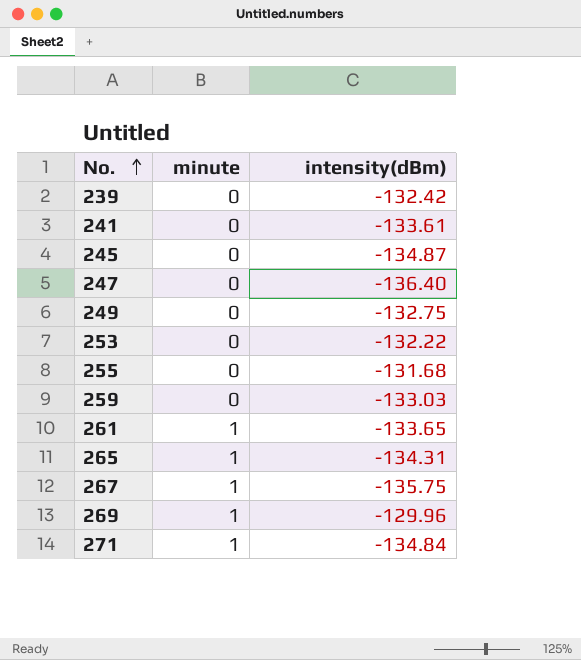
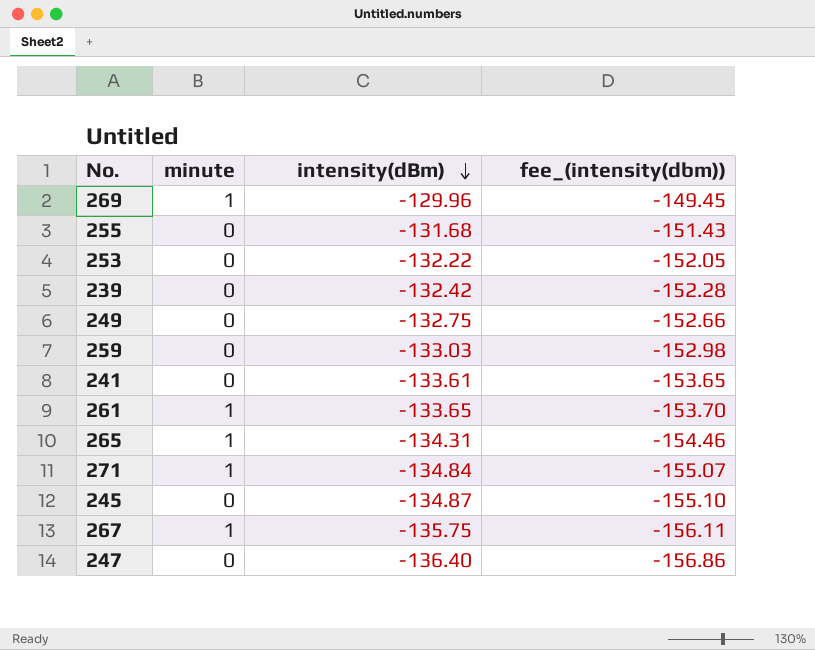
row order: No. ascending -> intensity(dBm) descending
column fee_(intensity(dbm)) | formula: none -> [intensity(dBm)] * 1.15

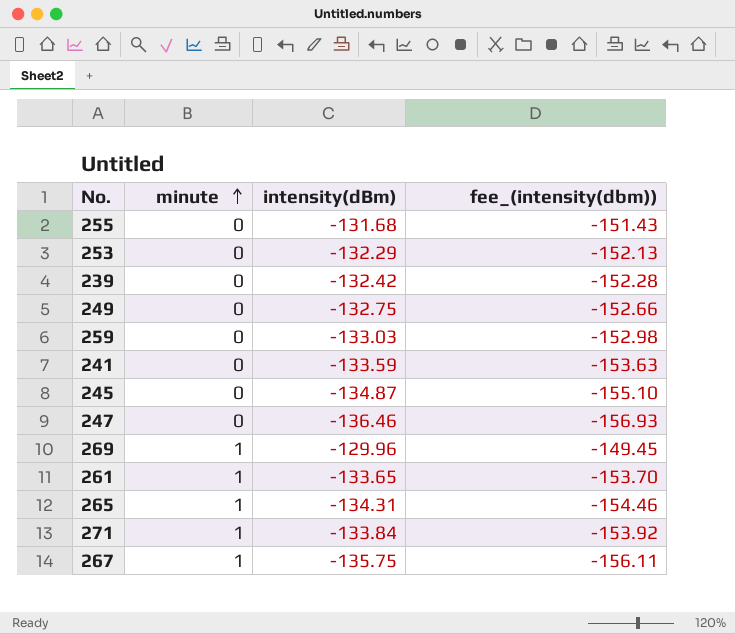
row order: intensity(dBm) descending -> minute ascending
253 | intensity(dBm): -132.22 -> -132.29
253 | fee_(intensity(dbm)): -152.05 -> -152.13
241 | intensity(dBm): -133.61 -> -133.59
241 | fee_(intensity(dbm)): -153.65 -> -153.63
247 | intensity(dBm): -136.40 -> -136.46
247 | fee_(intensity(dbm)): -156.86 -> -156.93
271 | intensity(dBm): -134.84 -> -133.84
271 | fee_(intensity(dbm)): -155.07 -> -153.92

